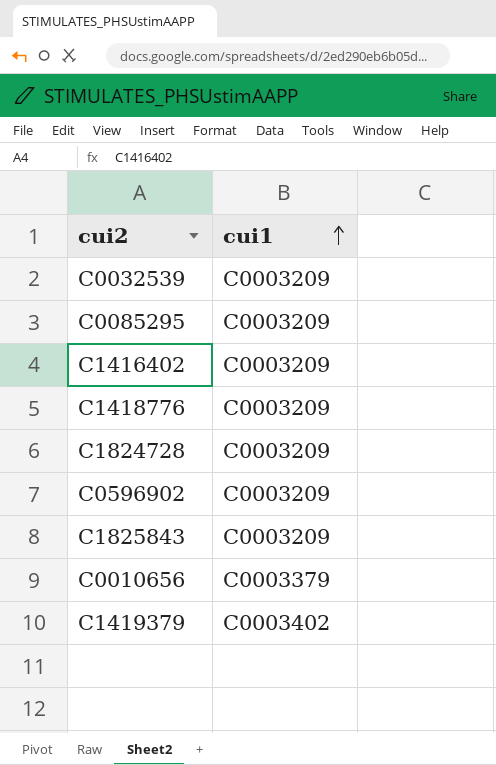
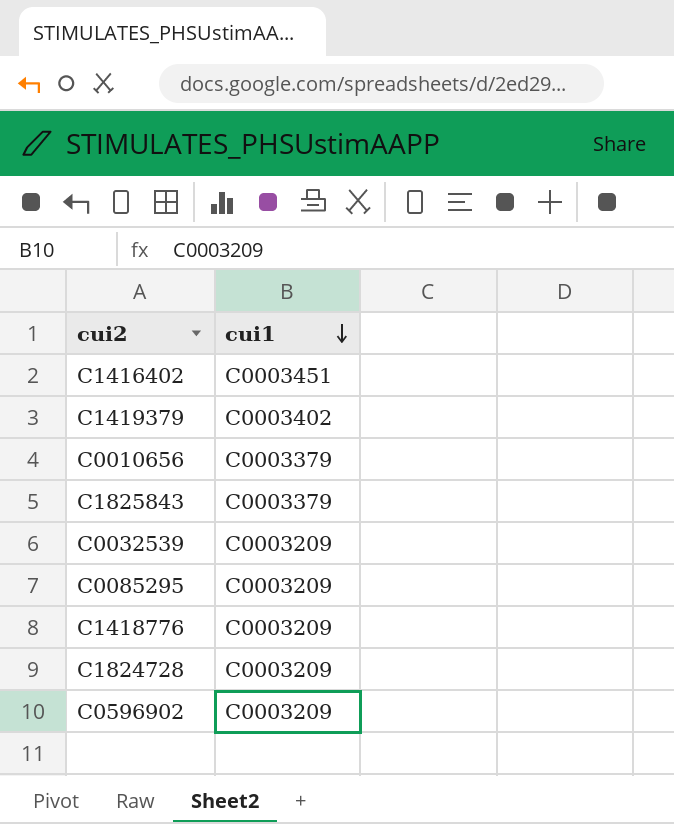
row order: cui1 ascending -> cui1 descending
C1416402 | cui1: C0003209 -> C0003451
C1825843 | cui1: C0003209 -> C0003379

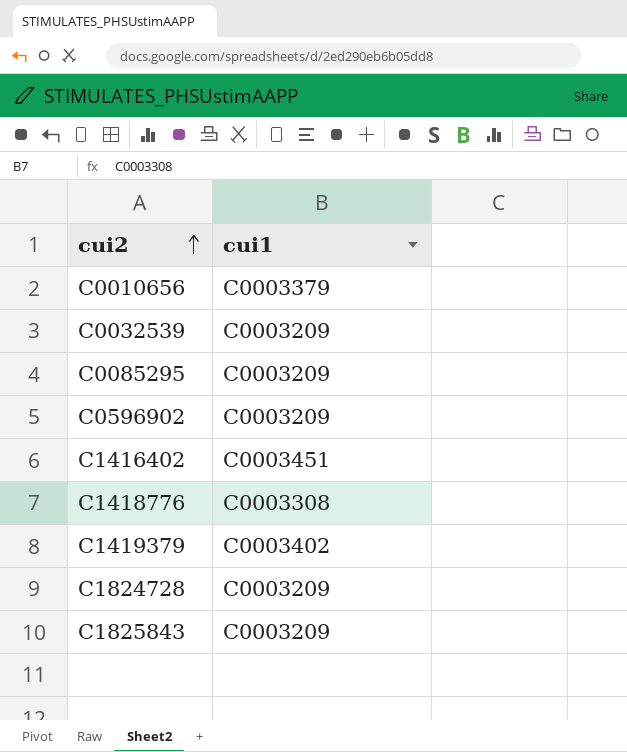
row order: cui1 descending -> cui2 ascending
C1418776 | cui1: C0003209 -> C0003308
C1825843 | cui1: C0003379 -> C0003209

